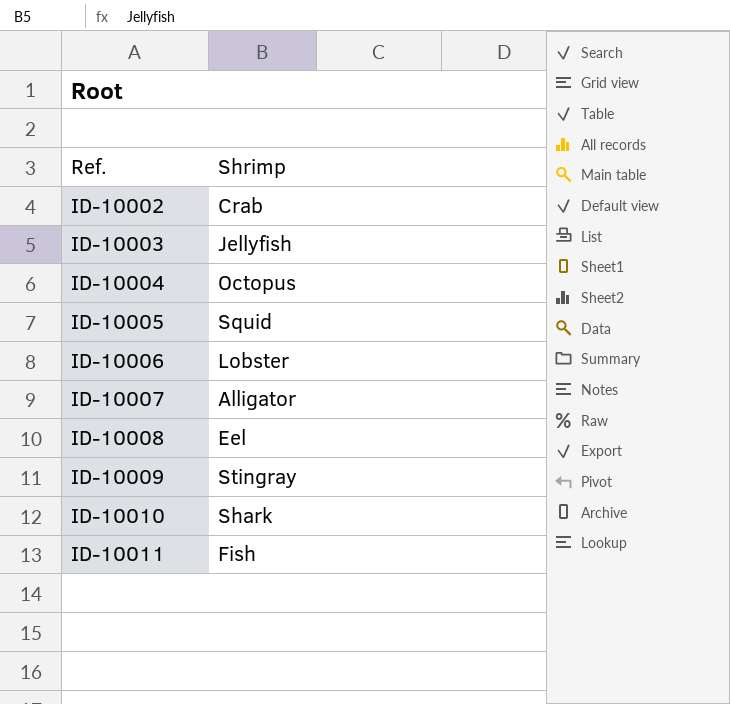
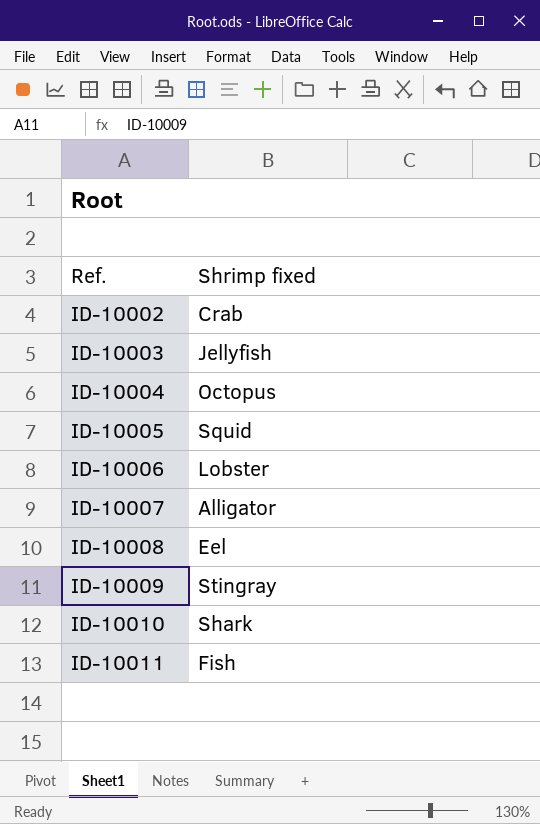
column name: Shrimp -> Shrimp fixed

